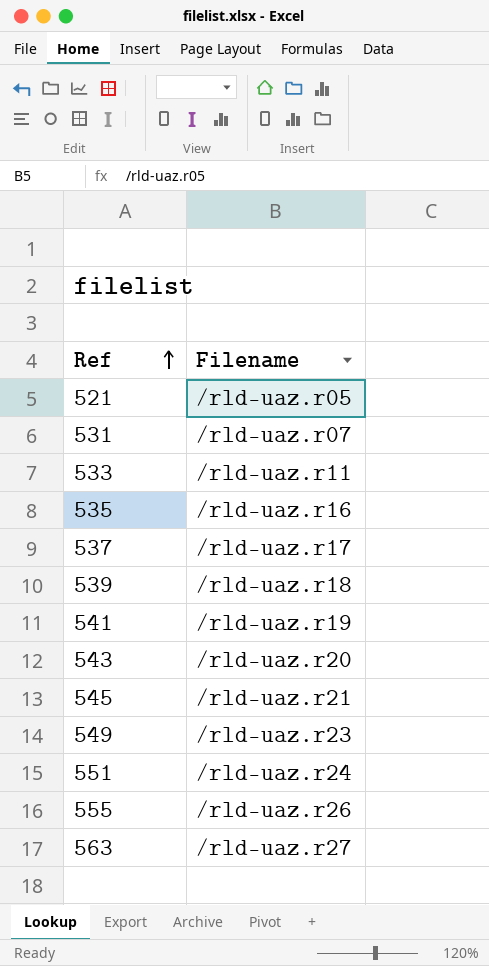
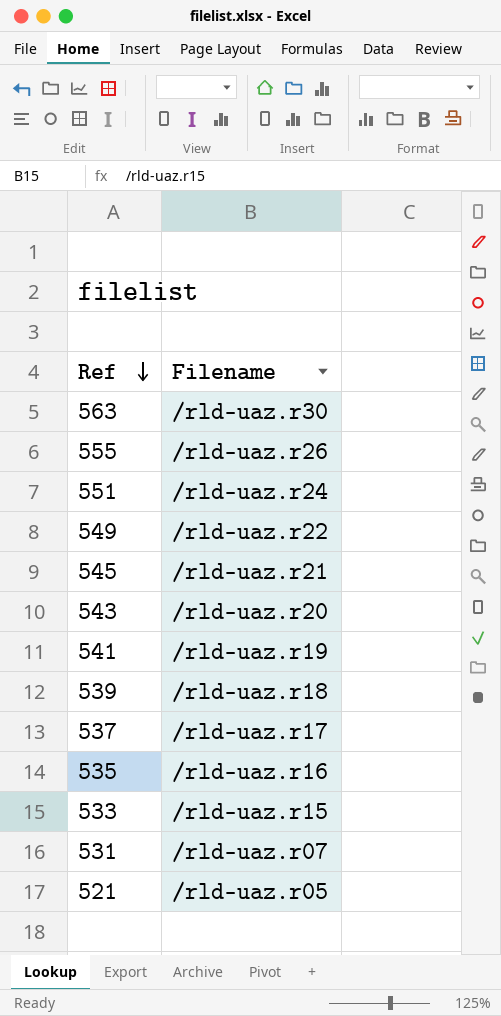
row order: Ref ascending -> Ref descending
563 | Filename: /rld-uaz.r27 -> /rld-uaz.r30
549 | Filename: /rld-uaz.r23 -> /rld-uaz.r22
533 | Filename: /rld-uaz.r11 -> /rld-uaz.r15

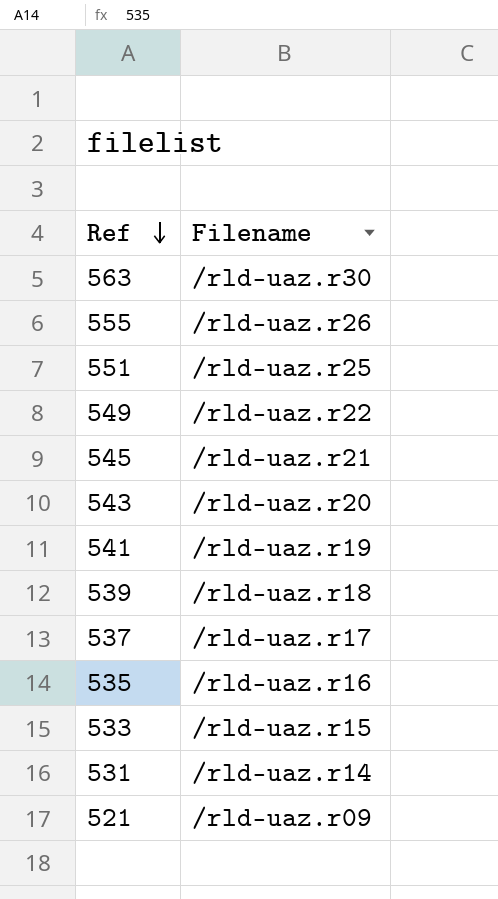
551 | Filename: /rld-uaz.r24 -> /rld-uaz.r25
531 | Filename: /rld-uaz.r07 -> /rld-uaz.r14
521 | Filename: /rld-uaz.r05 -> /rld-uaz.r09

